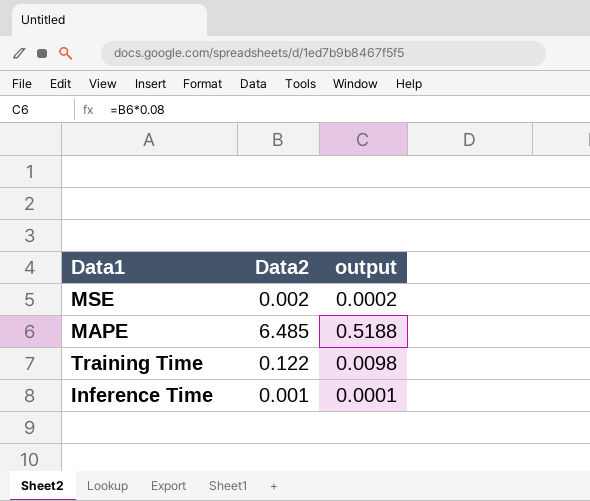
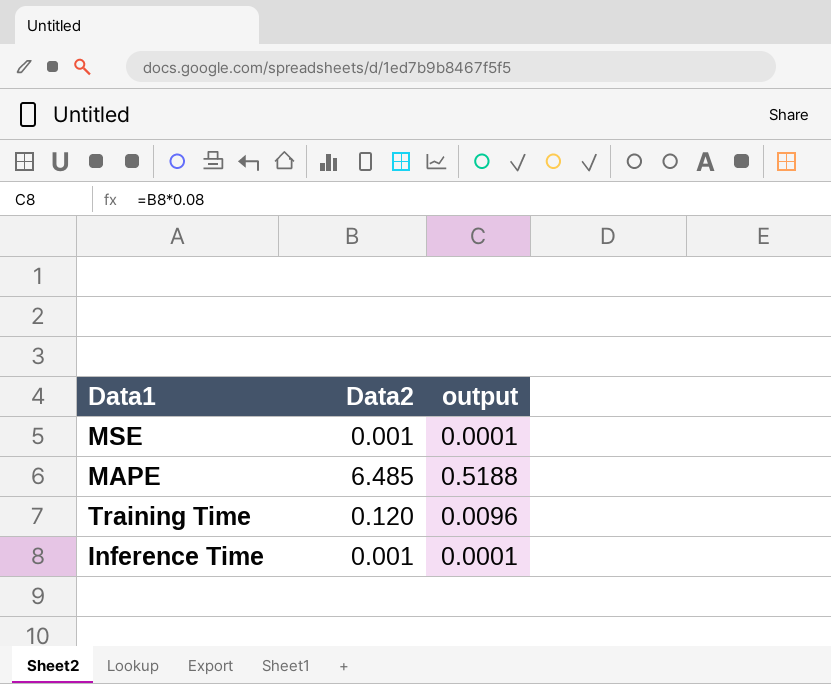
MSE | Data2: 0.002 -> 0.001
MSE | output: 0.0002 -> 0.0001
Training Time | Data2: 0.122 -> 0.120
Training Time | output: 0.0098 -> 0.0096

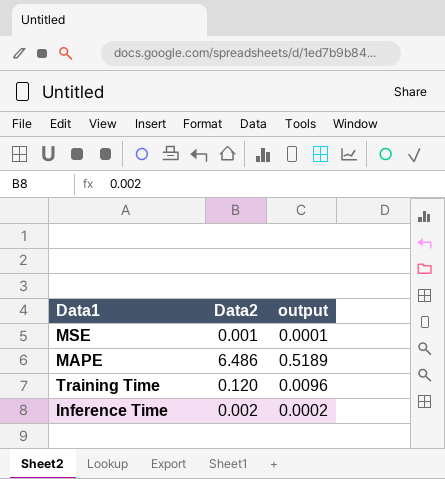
MAPE | Data2: 6.485 -> 6.486
MAPE | output: 0.5188 -> 0.5189
Inference Time | Data2: 0.001 -> 0.002
Inference Time | output: 0.0001 -> 0.0002

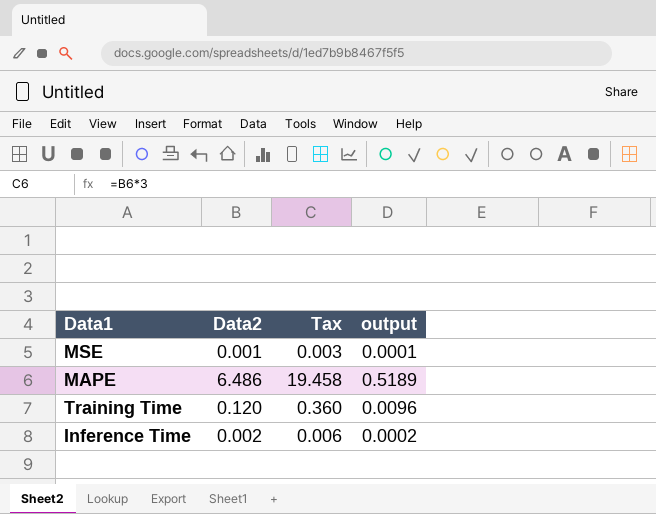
column Tax | formula: none -> [Data2] * 3

